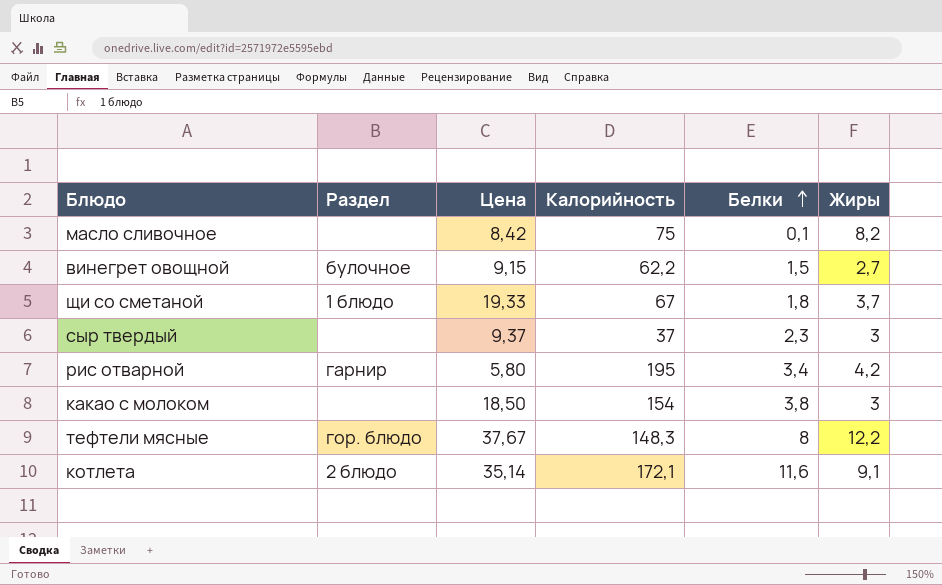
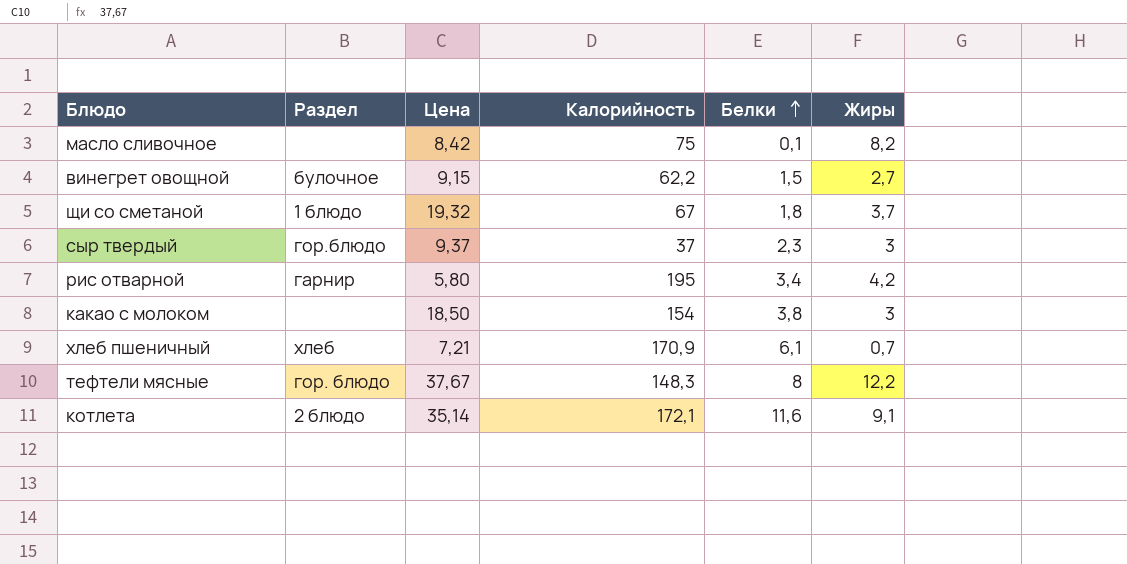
щи со сметаной | Цена: 19,33 -> 19,32
сыр твердый | Раздел: none -> гор.блюдо
row хлеб пшеничный: none -> хлеб | 7,21 | 170,9 | 6,1 | 0,7

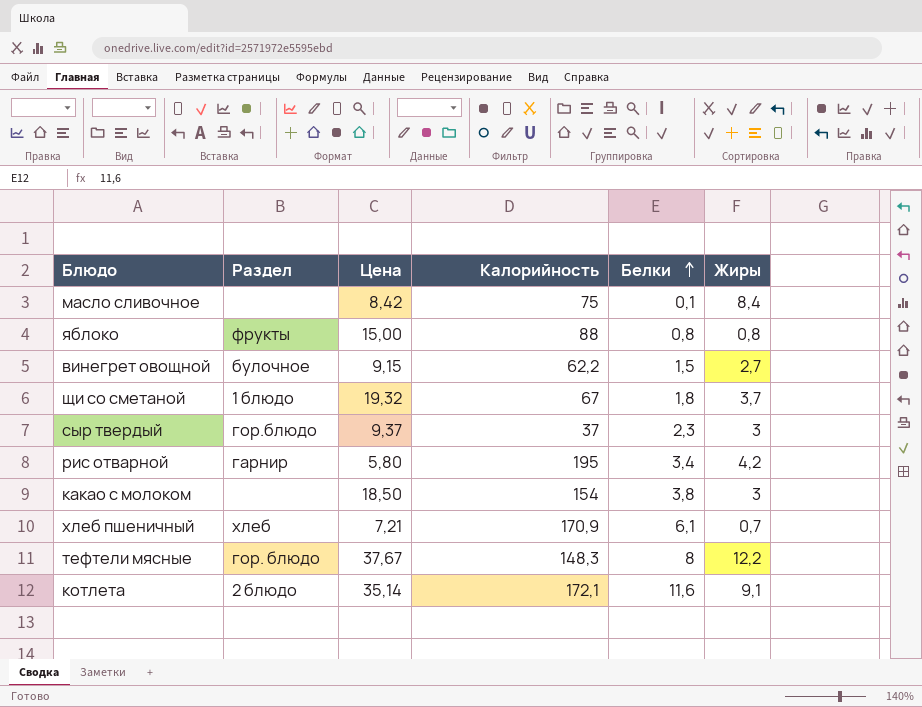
масло сливочное | Жиры: 8,2 -> 8,4
row яблоко: none -> фрукты | 15,00 | 88 | 0,8 | 0,8

